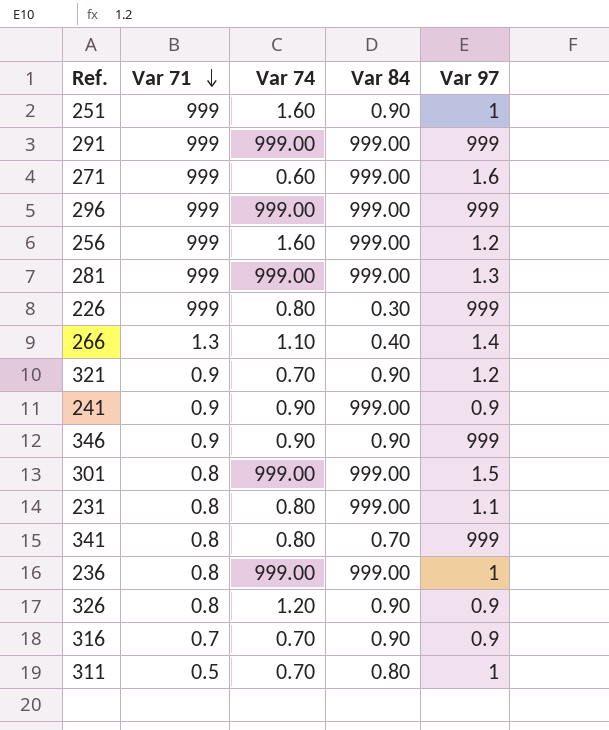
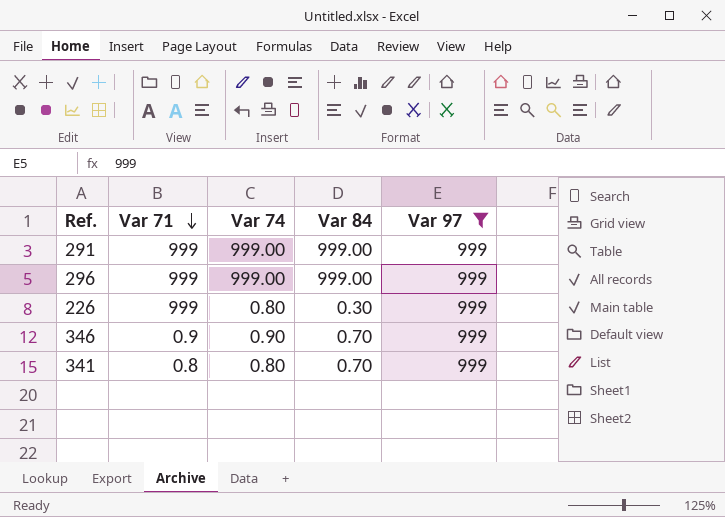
filter: none -> Var 97 = 999
346 | Var 84: 0.90 -> 0.70

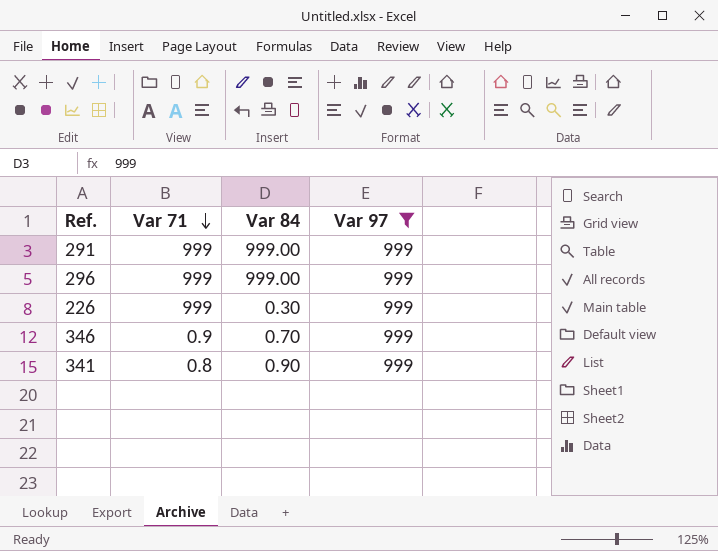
column Var 74 | position: 3 -> none
341 | Var 84: 0.70 -> 0.90

